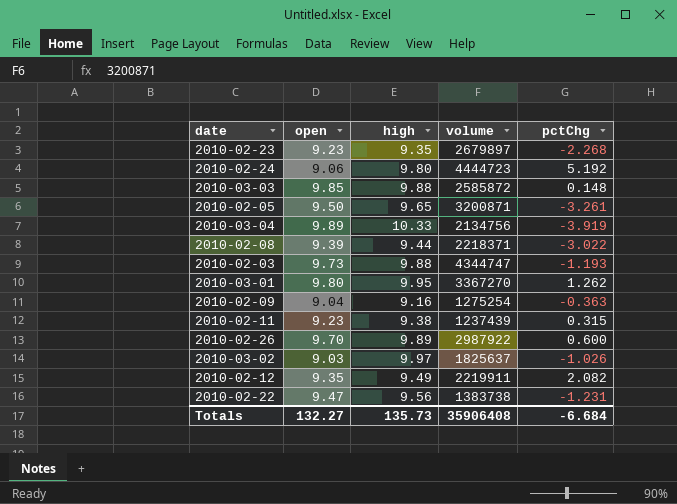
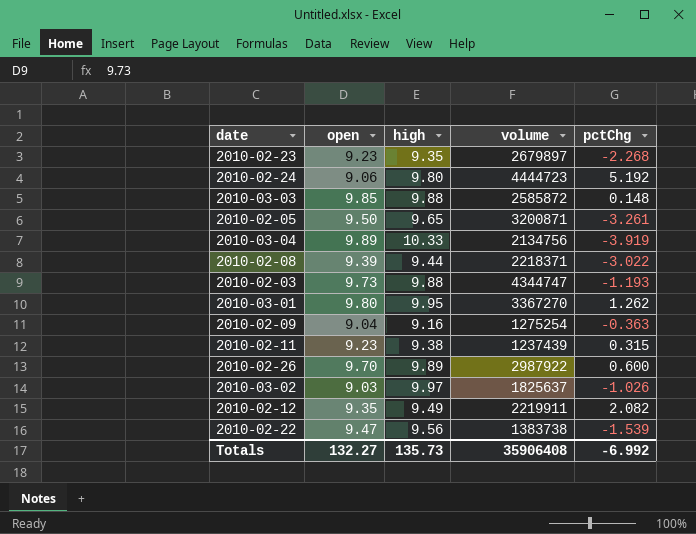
2010-02-22 | pctChg: -1.231 -> -1.539
Totals | pctChg: -6.684 -> -6.992

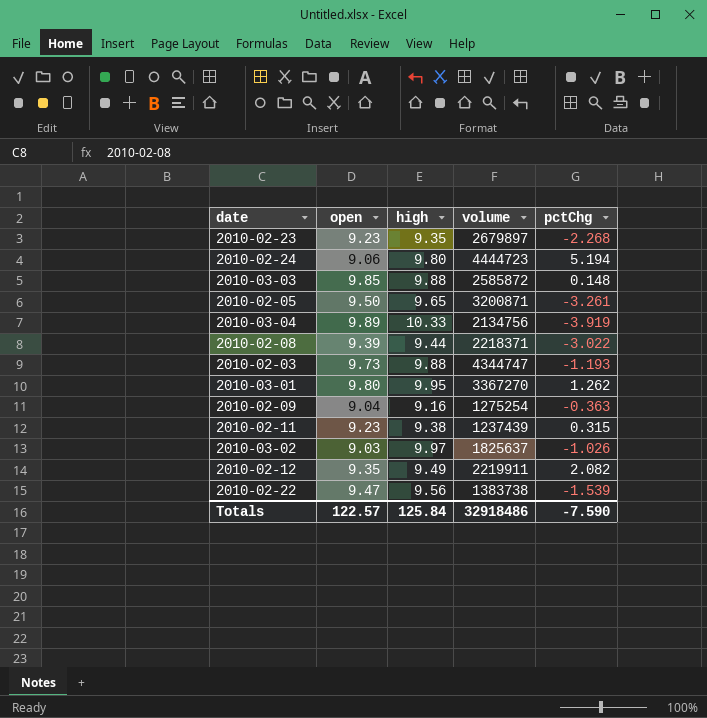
row 2010-02-26: 9.70 | 9.89 | 2987922 | 0.600 -> none
2010-02-24 | pctChg: 5.192 -> 5.194
Totals | open: 132.27 -> 122.57
Totals | high: 135.73 -> 125.84
Totals | volume: 35906408 -> 32918486
Totals | pctChg: -6.992 -> -7.590

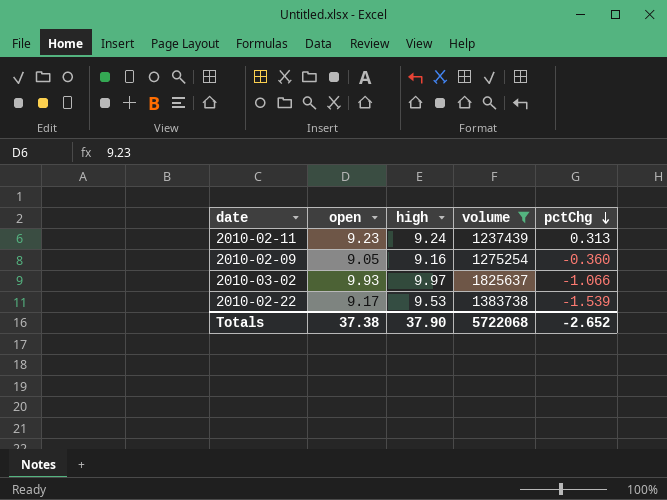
filter: none -> volume <= 1825637
row order: none -> pctChg descending
2010-02-11 | high: 9.38 -> 9.24
2010-02-11 | pctChg: 0.315 -> 0.313
2010-02-09 | open: 9.04 -> 9.05
2010-02-09 | pctChg: -0.363 -> -0.360
2010-03-02 | open: 9.03 -> 9.93
2010-03-02 | pctChg: -1.026 -> -1.066
2010-02-22 | open: 9.47 -> 9.17
2010-02-22 | high: 9.56 -> 9.53
Totals | open: 122.57 -> 37.38
Totals | high: 125.84 -> 37.90
Totals | volume: 32918486 -> 5722068
Totals | pctChg: -7.590 -> -2.652

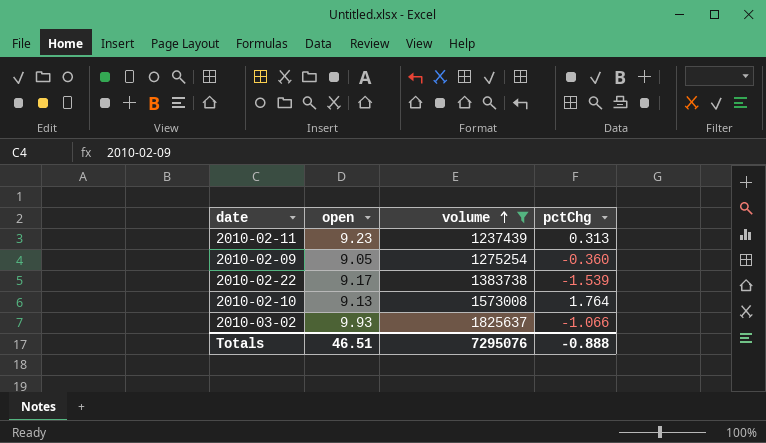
row order: pctChg descending -> volume ascending
column high | position: 3 -> none
row 2010-02-10: none -> 9.13 | 1573008 | 1.764
Totals | open: 37.38 -> 46.51
Totals | volume: 5722068 -> 7295076
Totals | pctChg: -2.652 -> -0.888

